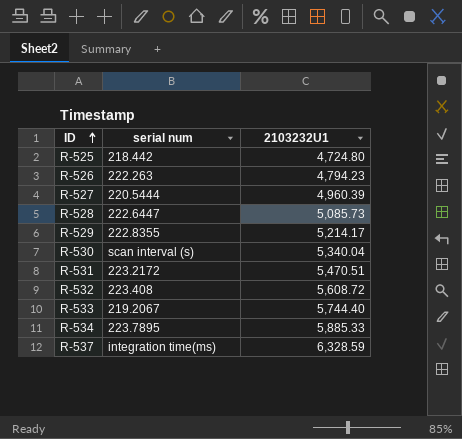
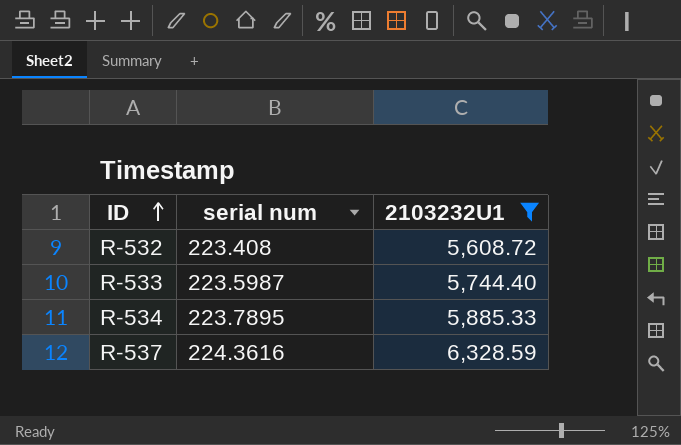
filter: none -> 2103232U1 >= 5,608.72
R-533 | serial num: 219.2067 -> 223.5987
R-537 | serial num: integration time(ms) -> 224.3616

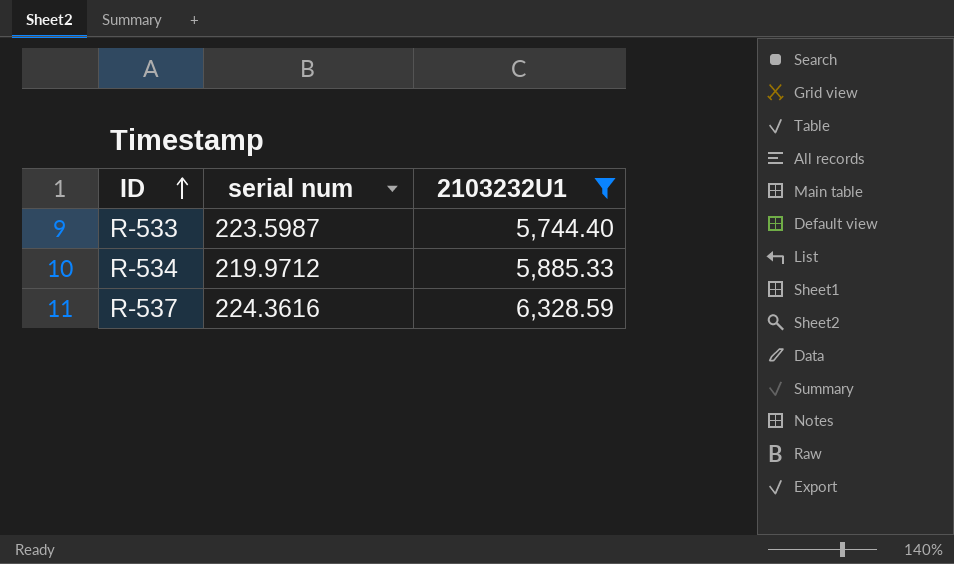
row R-532: 223.408 | 5,608.72 -> none
R-534 | serial num: 223.7895 -> 219.9712

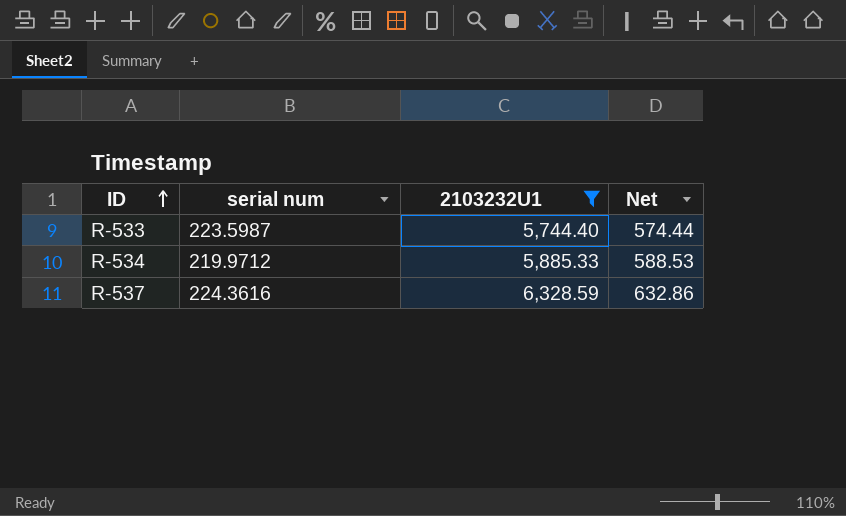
column Net | formula: none -> [2103232U1] * 0.1

